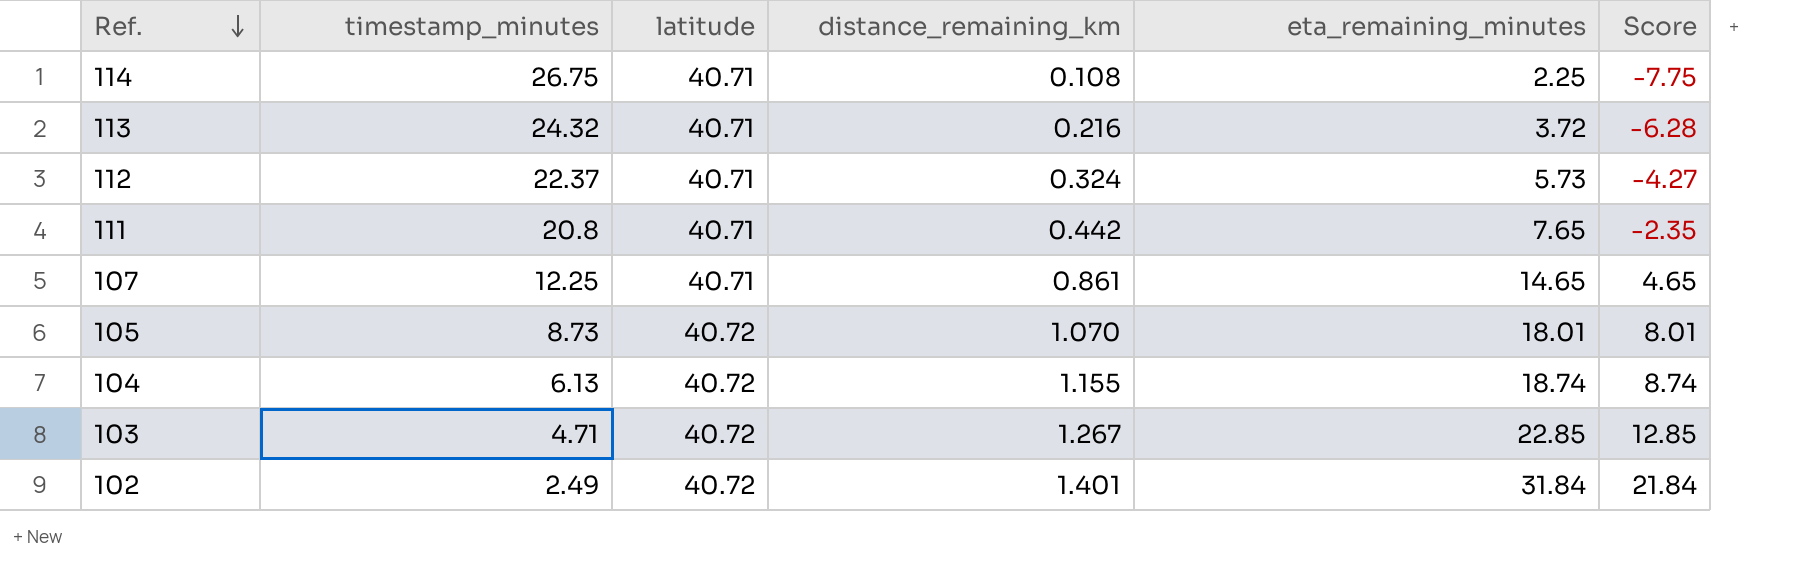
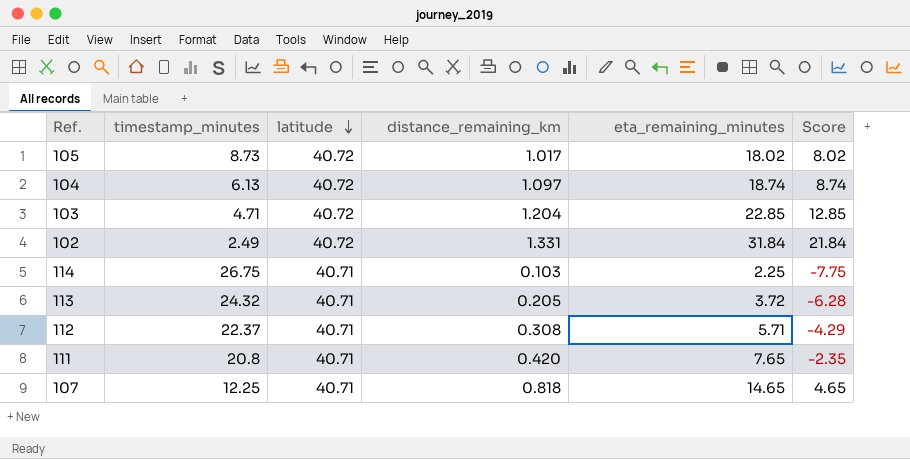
row order: Ref. descending -> latitude descending
105 | distance_remaining_km: 1.070 -> 1.017
105 | eta_remaining_minutes: 18.01 -> 18.02
105 | Score: 8.01 -> 8.02
104 | distance_remaining_km: 1.155 -> 1.097
103 | distance_remaining_km: 1.267 -> 1.204
102 | distance_remaining_km: 1.401 -> 1.331
114 | distance_remaining_km: 0.108 -> 0.103
113 | distance_remaining_km: 0.216 -> 0.205
112 | distance_remaining_km: 0.324 -> 0.308
112 | eta_remaining_minutes: 5.73 -> 5.71
112 | Score: -4.27 -> -4.29
111 | distance_remaining_km: 0.442 -> 0.420
107 | distance_remaining_km: 0.861 -> 0.818

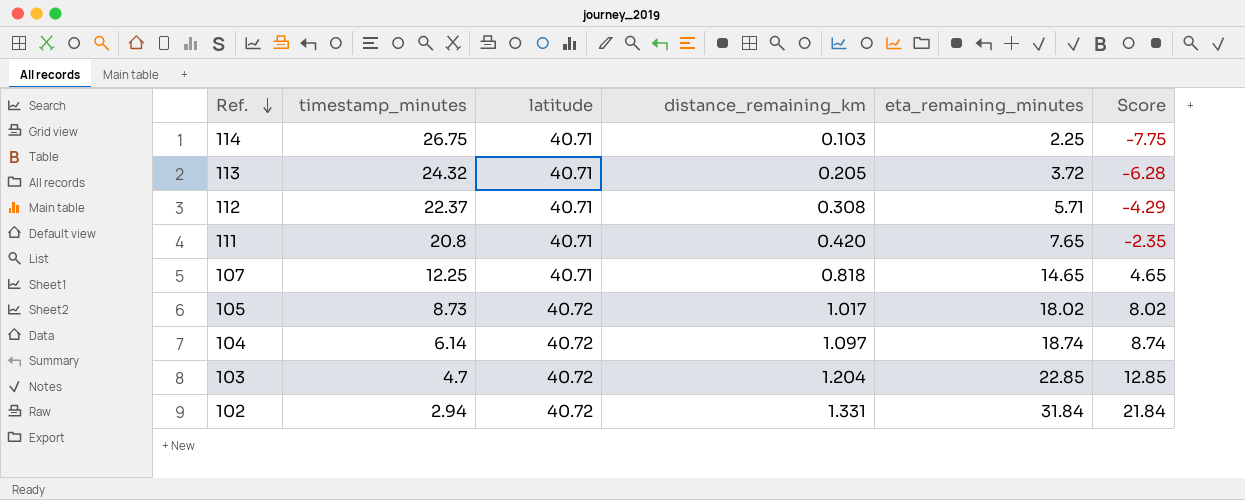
row order: latitude descending -> Ref. descending
104 | timestamp_minutes: 6.13 -> 6.14
103 | timestamp_minutes: 4.71 -> 4.7
102 | timestamp_minutes: 2.49 -> 2.94

